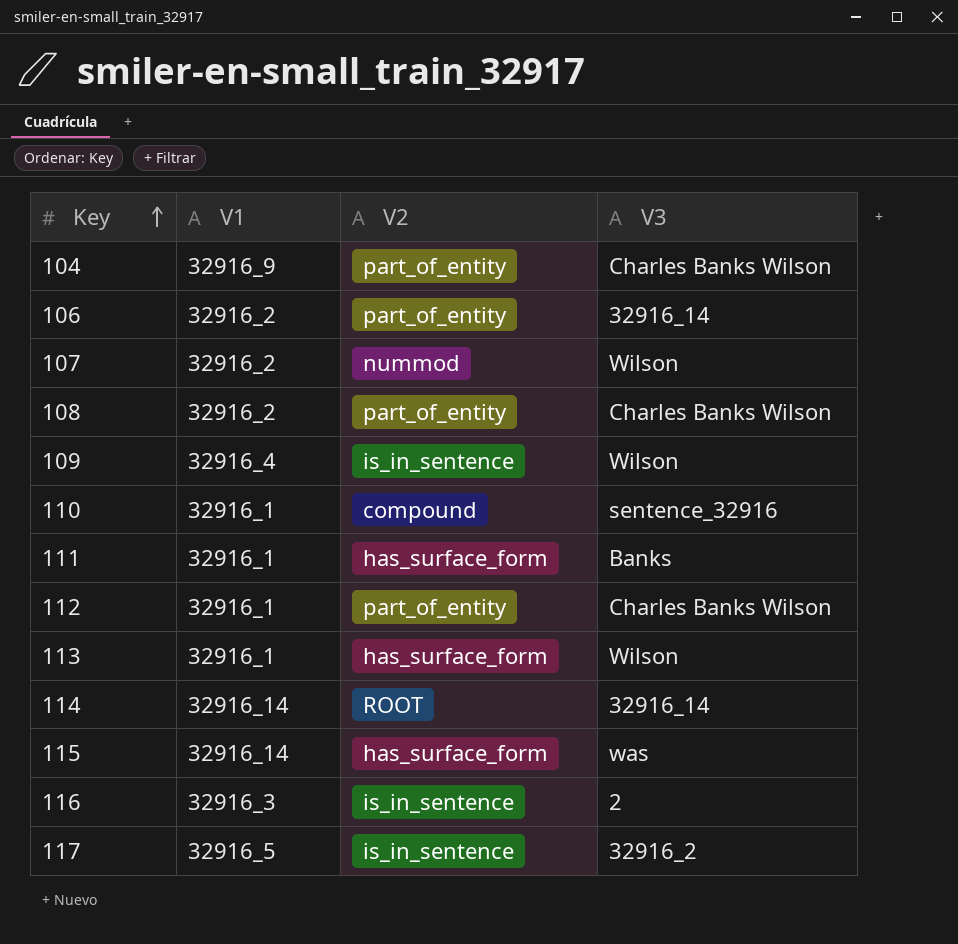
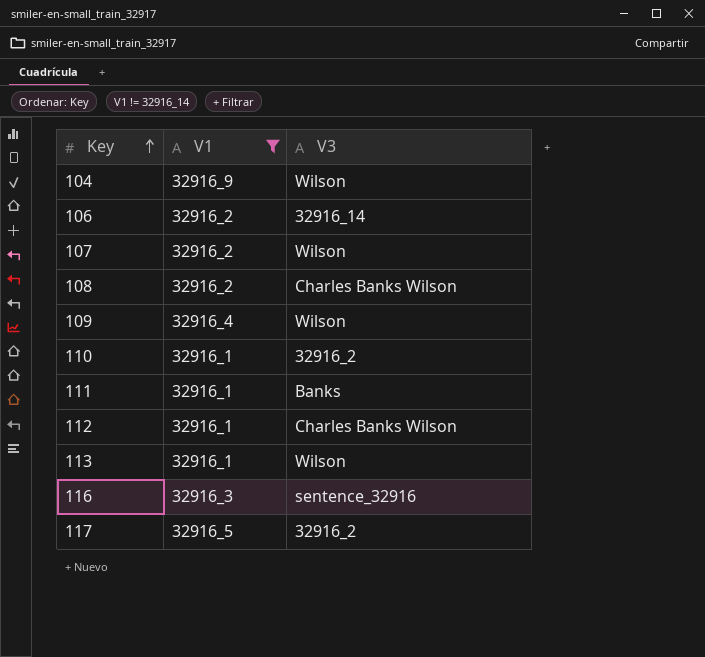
filter: none -> V1 != 32916_14
column V2 | position: 3 -> none
104 | V3: Charles Banks Wilson -> Wilson
110 | V3: sentence_32916 -> 32916_2
116 | V3: 2 -> sentence_32916

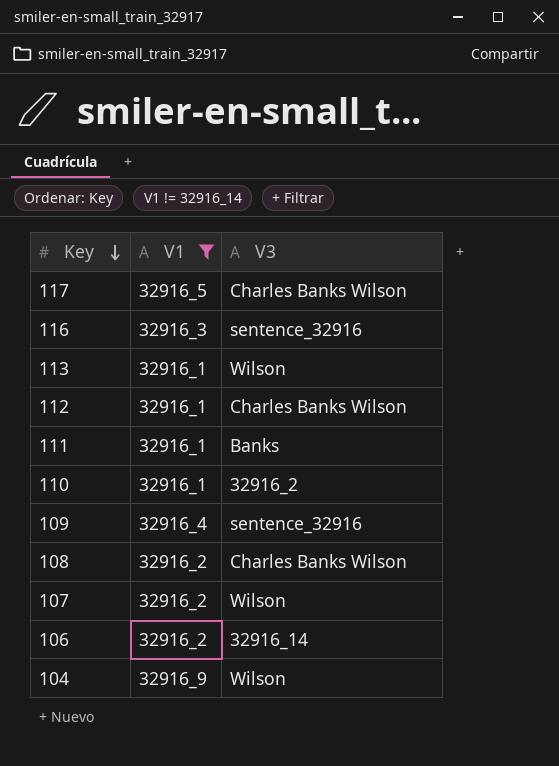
row order: Key ascending -> Key descending
117 | V3: 32916_2 -> Charles Banks Wilson
109 | V3: Wilson -> sentence_32916

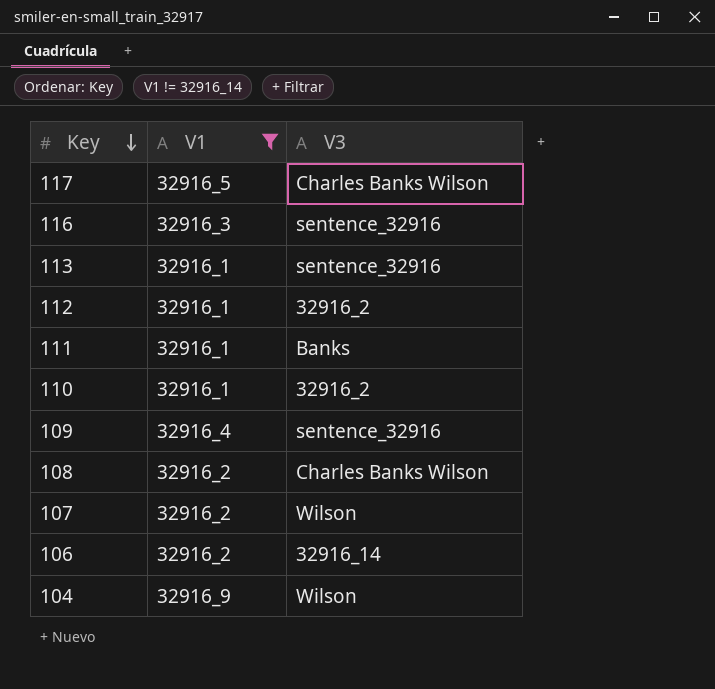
113 | V3: Wilson -> sentence_32916
112 | V3: Charles Banks Wilson -> 32916_2

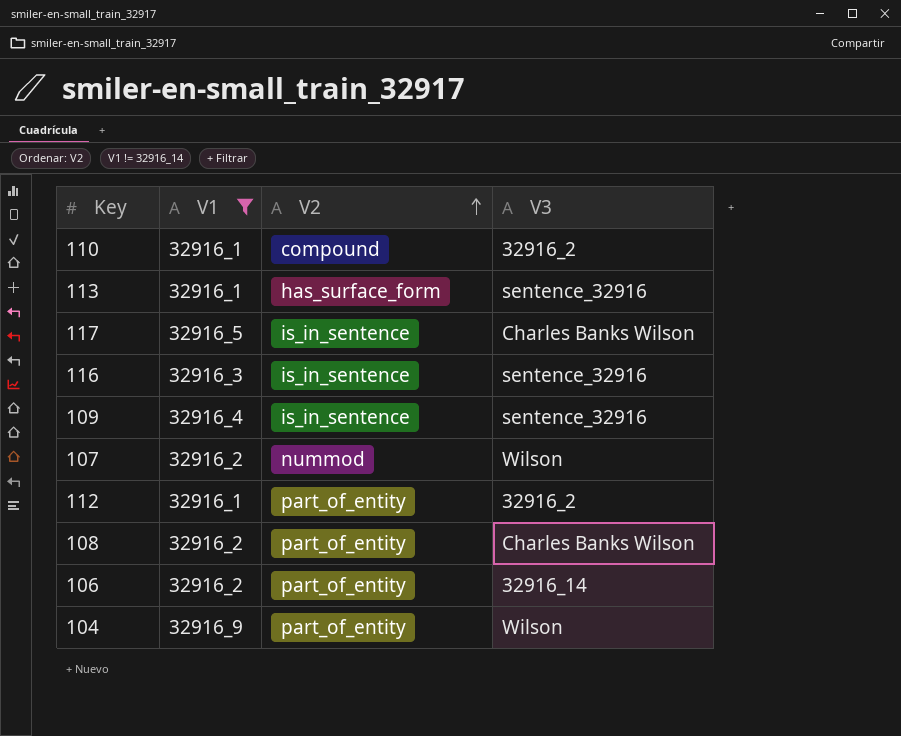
row order: Key descending -> V2 ascending
column V2 | position: none -> 3
row 111: 32916_1 | Banks -> none

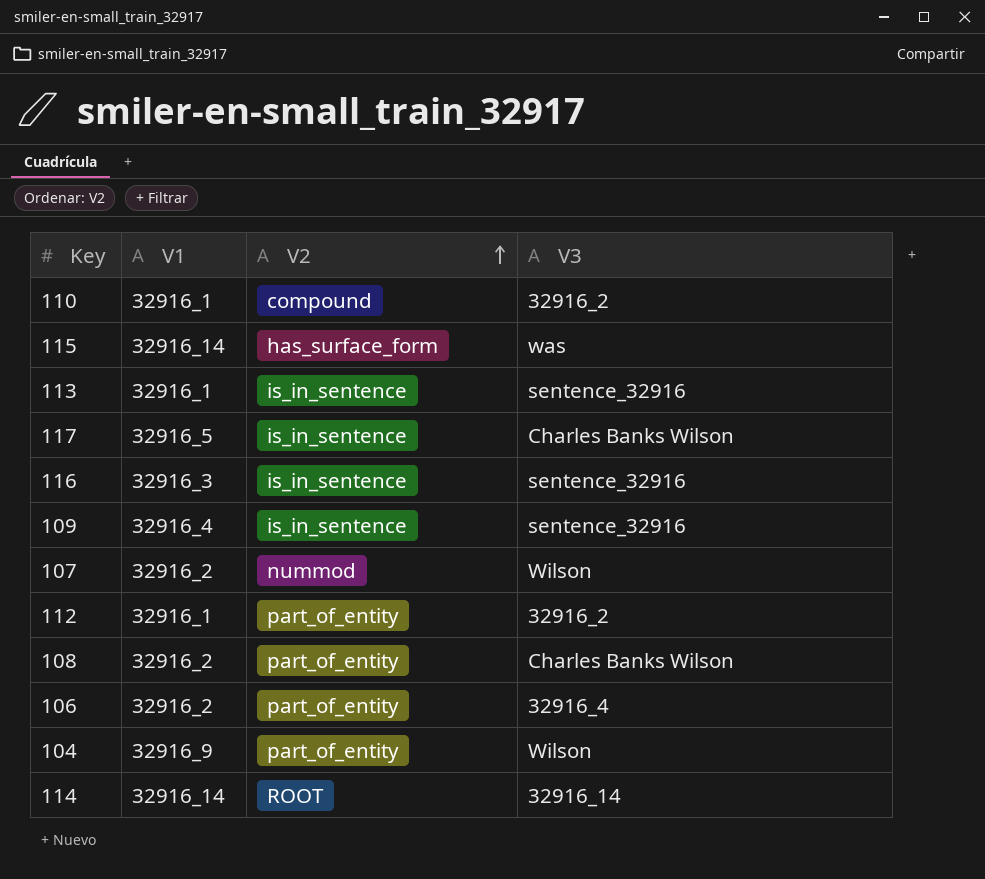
filter: V1 != 32916_14 -> none
113 | V2: has_surface_form -> is_in_sentence
106 | V3: 32916_14 -> 32916_4

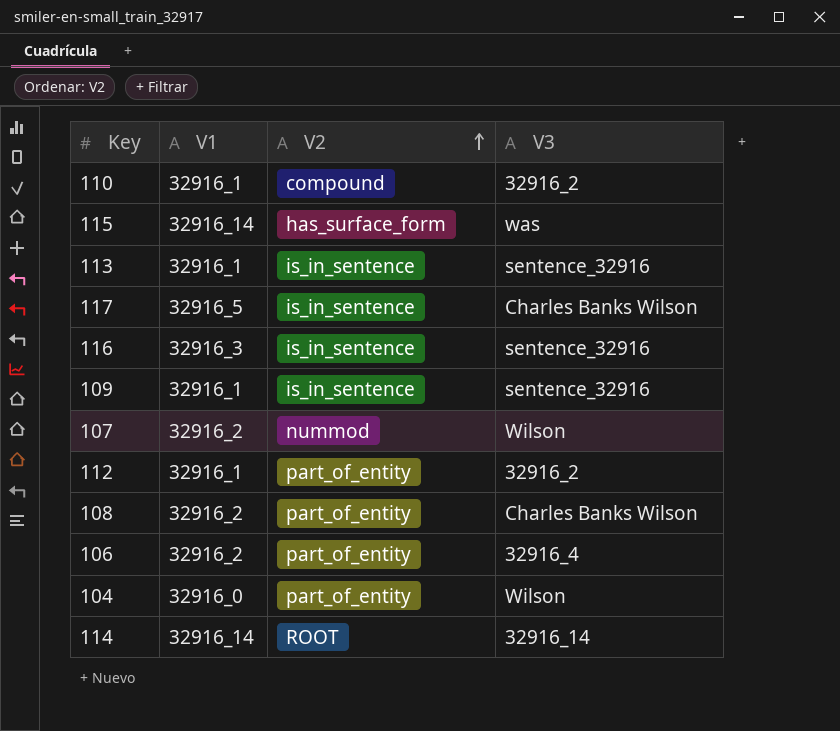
109 | V1: 32916_4 -> 32916_1
104 | V1: 32916_9 -> 32916_0

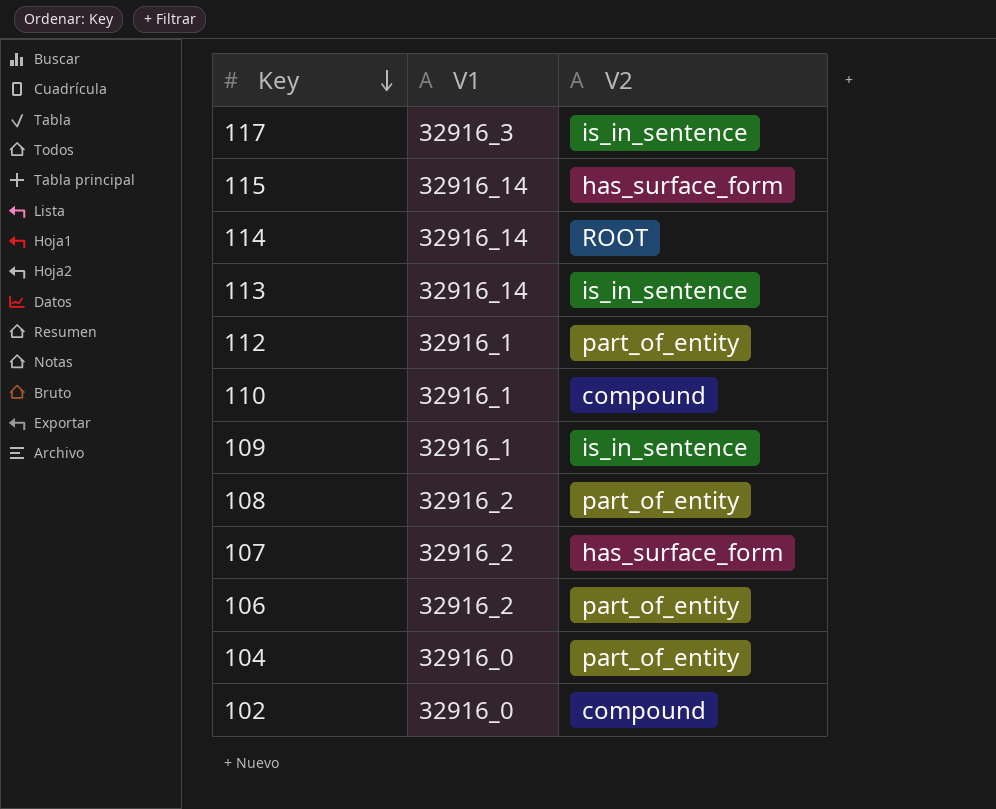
row order: V2 ascending -> Key descending
column V3 | position: 4 -> none
row 116: 32916_3 | is_in_sentence | sentence_32916 -> none
117 | V1: 32916_5 -> 32916_3
113 | V1: 32916_1 -> 32916_14
107 | V2: nummod -> has_surface_form
row 102: none -> 32916_0 | compound

